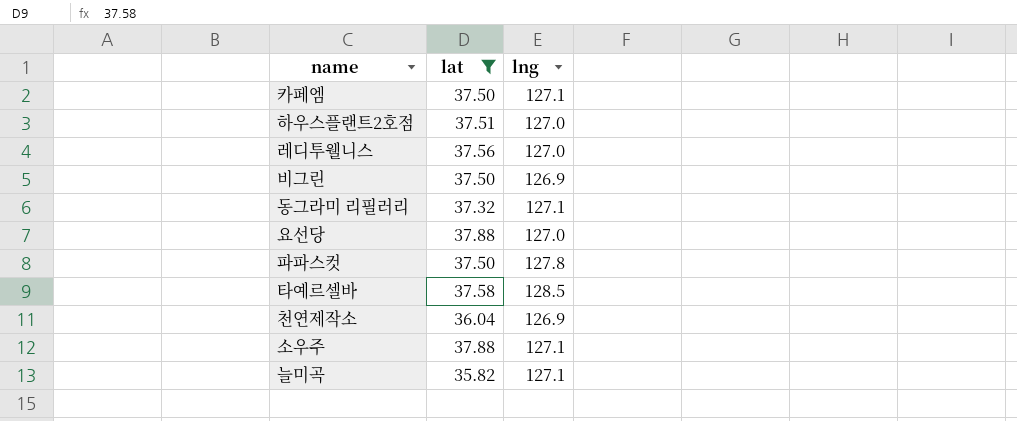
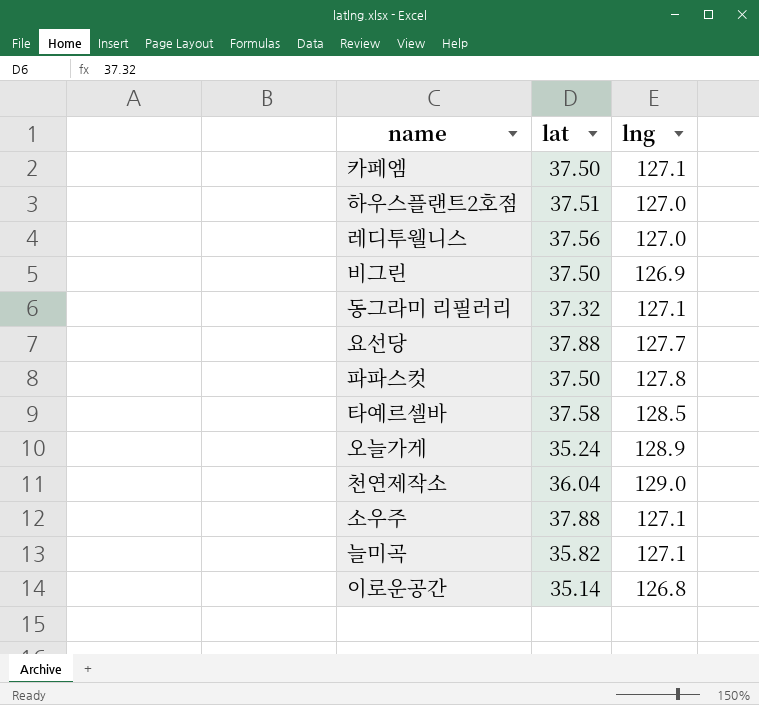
filter: lat >= 35.82 -> none
요선당 | lng: 127.0 -> 127.7
천연제작소 | lng: 126.9 -> 129.0

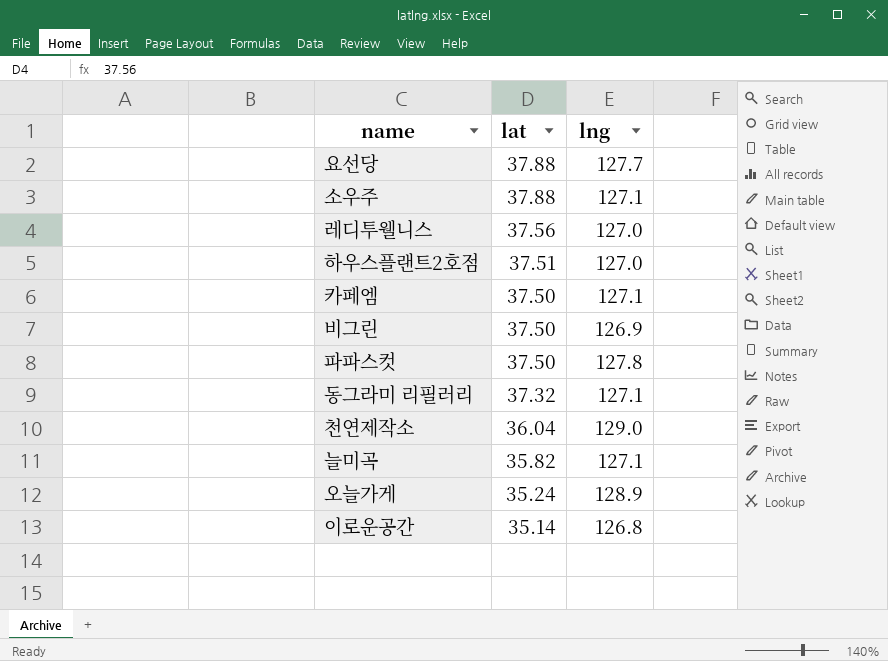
row order: none -> lat descending
row 타예르셀바: 37.58 | 128.5 -> none

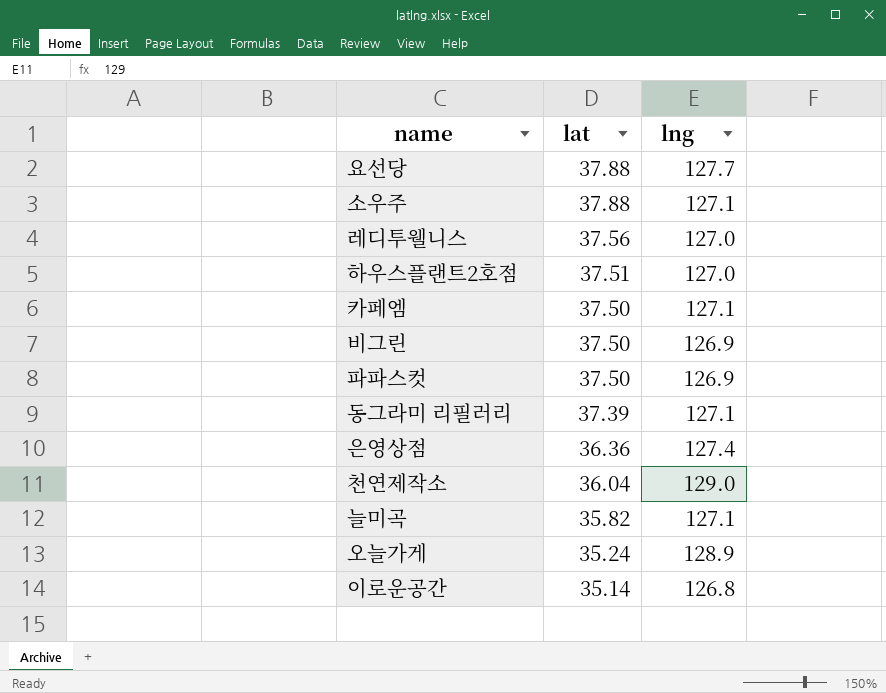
파파스컷 | lng: 127.8 -> 126.9
동그라미 리필러리 | lat: 37.32 -> 37.39
row 은영상점: none -> 36.36 | 127.4

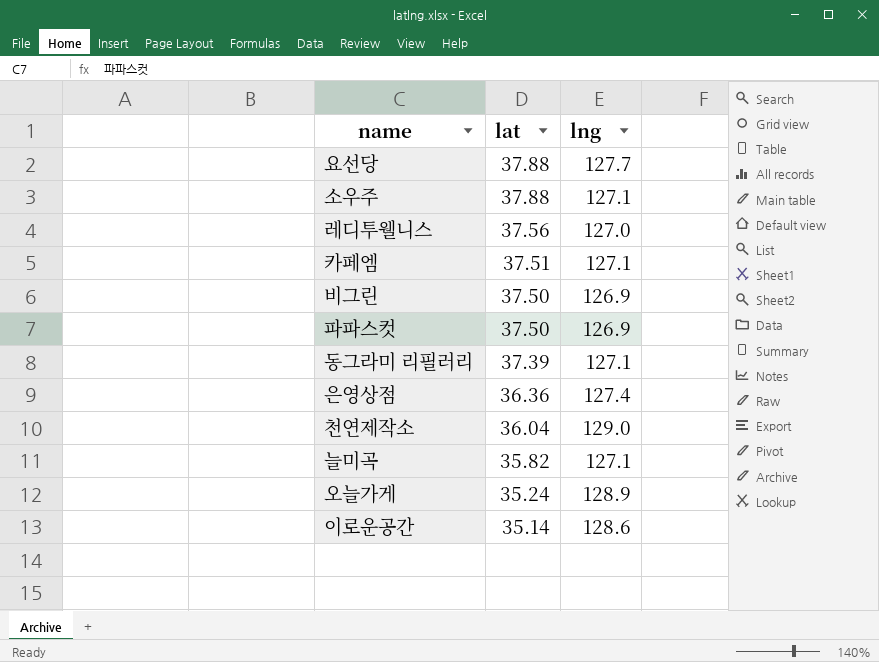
row 하우스플랜트2호점: 37.51 | 127.0 -> none
카페엠 | lat: 37.50 -> 37.51
이로운공간 | lng: 126.8 -> 128.6

